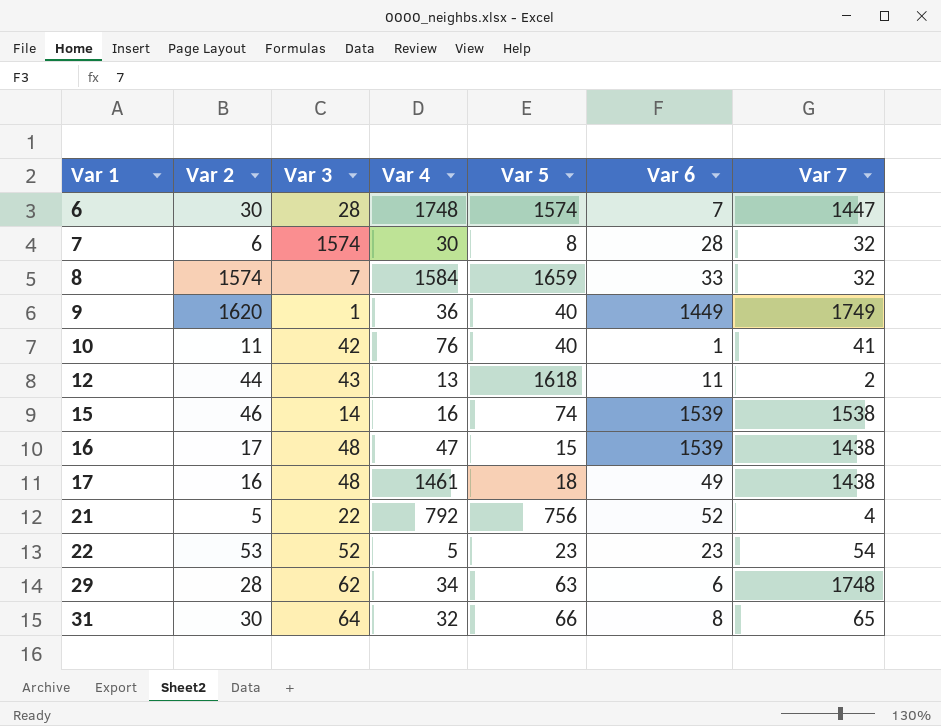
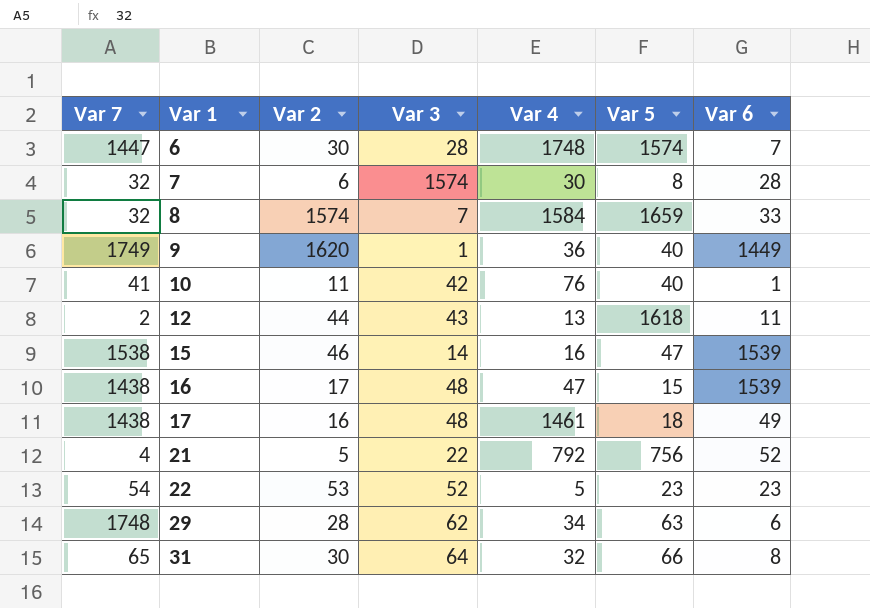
column Var 7 | position: 7 -> 1
15 | Var 5: 74 -> 47

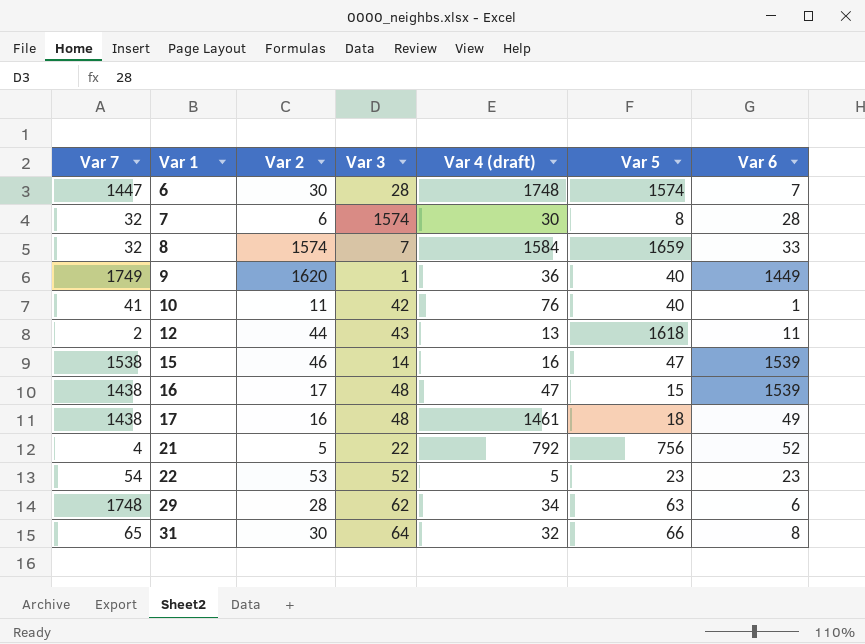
column name: Var 4 -> Var 4 (draft)

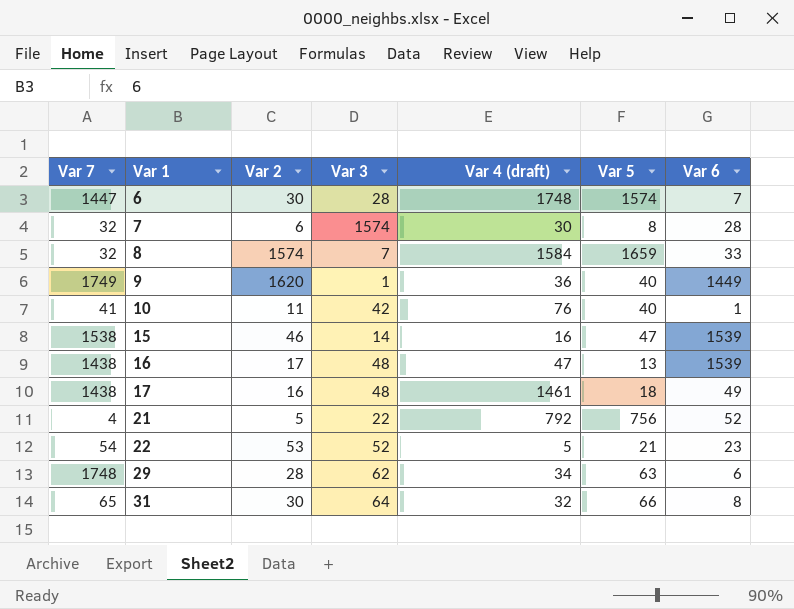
row 12: 2 | 44 | 43 | 13 | 1618 | 11 -> none
16 | Var 5: 15 -> 13
22 | Var 5: 23 -> 21

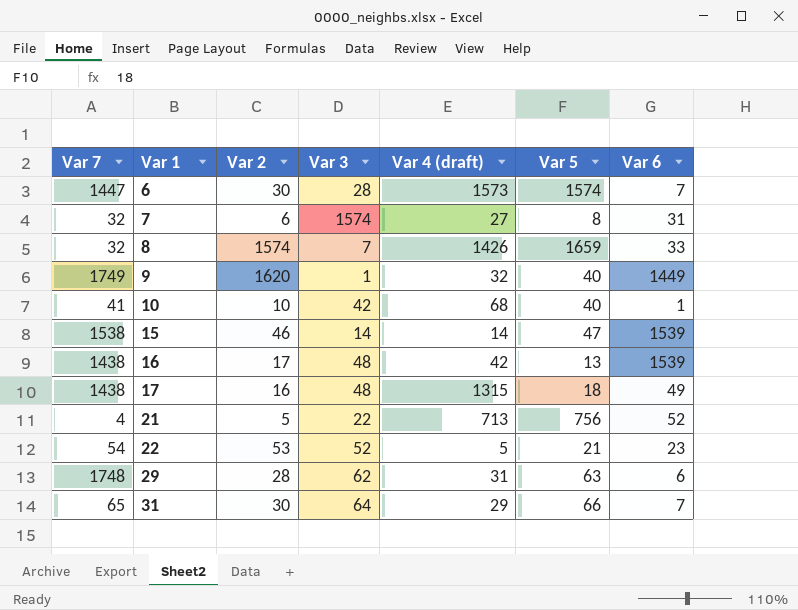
6 | Var 4 (draft): 1748 -> 1573
7 | Var 4 (draft): 30 -> 27
7 | Var 6: 28 -> 31
8 | Var 4 (draft): 1584 -> 1426
9 | Var 4 (draft): 36 -> 32
10 | Var 2: 11 -> 10
10 | Var 4 (draft): 76 -> 68
15 | Var 4 (draft): 16 -> 14
16 | Var 4 (draft): 47 -> 42
17 | Var 4 (draft): 1461 -> 1315
21 | Var 4 (draft): 792 -> 713
29 | Var 4 (draft): 34 -> 31
31 | Var 4 (draft): 32 -> 29
31 | Var 6: 8 -> 7

